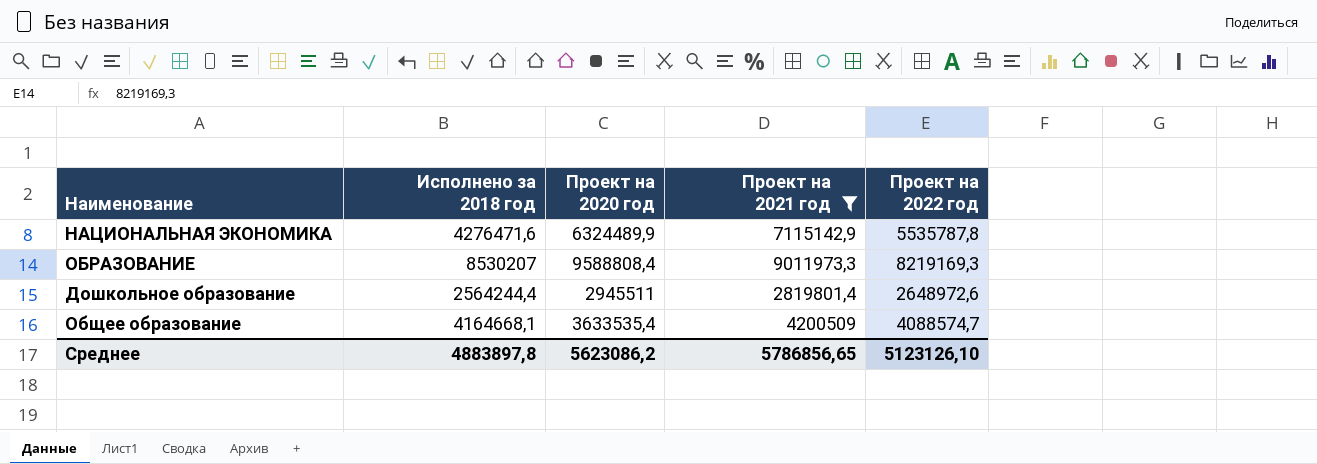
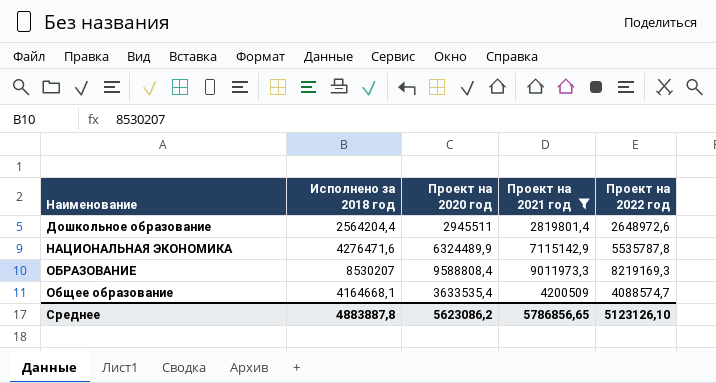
row order: none -> Наименование ascending
Дошкольное образование | Исполнено за 2018 год: 2564244,4 -> 2564204,4
Среднее | Исполнено за 2018 год: 4883897,8 -> 4883887,8

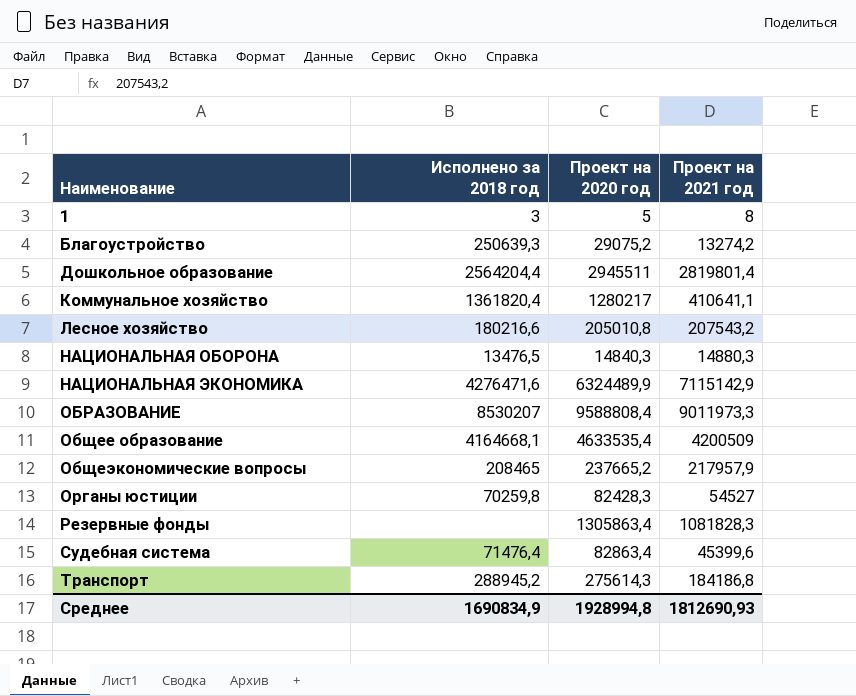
filter: Проект на 2021 год >= 2819801,4 -> none
column Проект на 2022 год | position: 5 -> none
Общее образование | Проект на 2020 год: 3633535,4 -> 4633535,4
Среднее | Исполнено за 2018 год: 4883887,8 -> 1690834,9
Среднее | Проект на 2020 год: 5623086,2 -> 1928994,8
Среднее | Проект на 2021 год: 5786856,65 -> 1812690,93

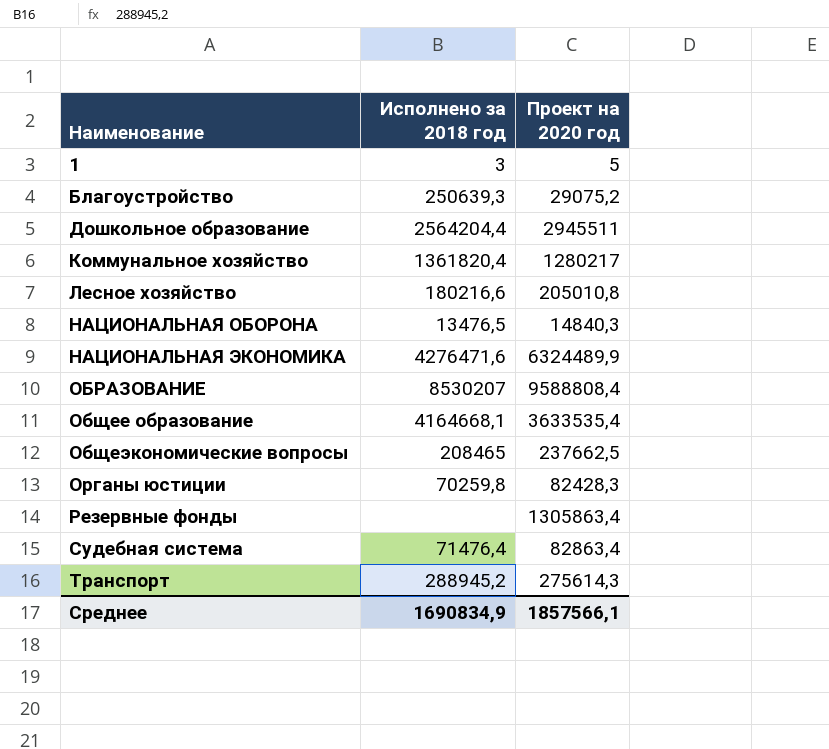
column Проект на 2021 год | position: 4 -> none
Общее образование | Проект на 2020 год: 4633535,4 -> 3633535,4
Общеэкономические вопросы | Проект на 2020 год: 237665,2 -> 237662,5
Среднее | Проект на 2020 год: 1928994,8 -> 1857566,1

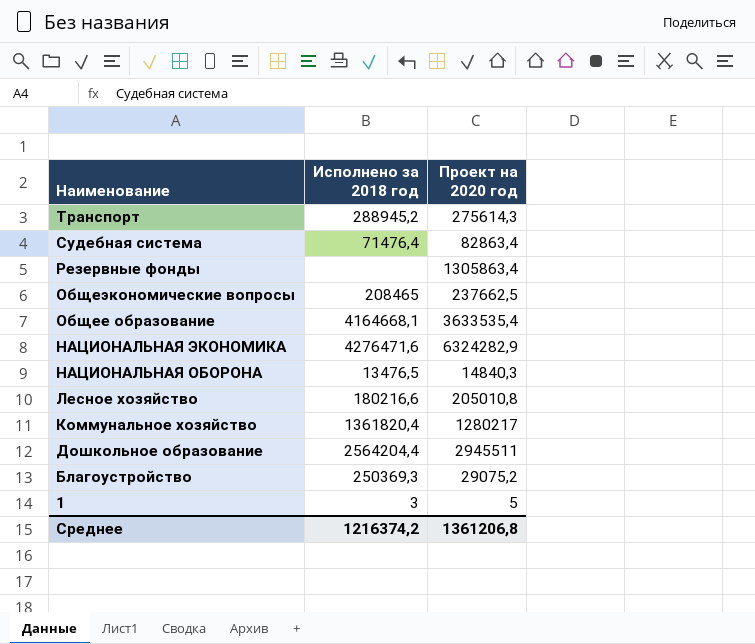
row order: Наименование ascending -> Наименование descending
row ОБРАЗОВАНИЕ: 8530207 | 9588808,4 -> none
row Органы юстиции: 70259,8 | 82428,3 -> none
НАЦИОНАЛЬНАЯ ЭКОНОМИКА | Проект на 2020 год: 6324489,9 -> 6324282,9
Благоустройство | Исполнено за 2018 год: 250639,3 -> 250369,3
Среднее | Исполнено за 2018 год: 1690834,9 -> 1216374,2
Среднее | Проект на 2020 год: 1857566,1 -> 1361206,8

